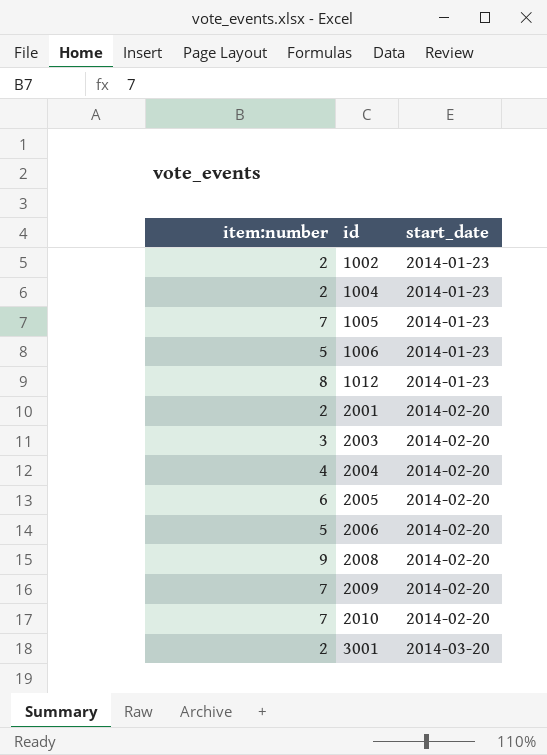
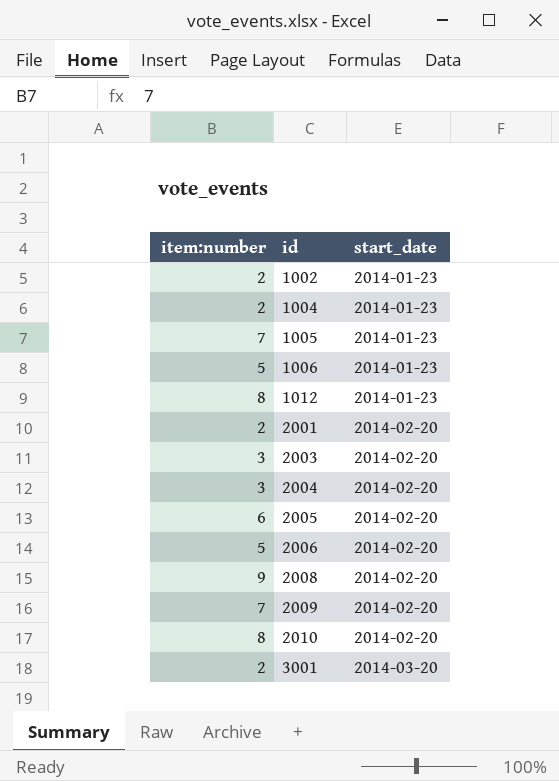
2004 | item:number: 4 -> 3
2010 | item:number: 7 -> 8

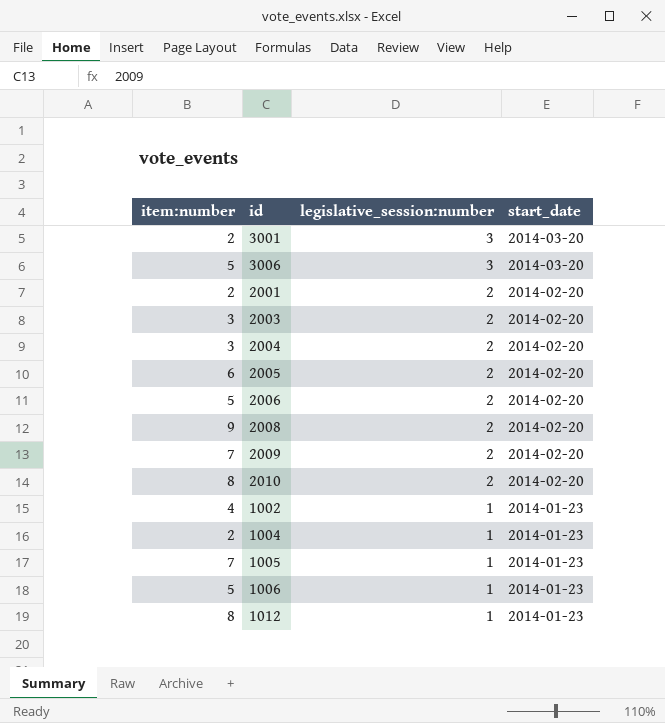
row order: id ascending -> legislative_session:number descending
column legislative_session:number | position: none -> 3
row 3006: none -> 5 | 3 | 2014-03-20
1002 | item:number: 2 -> 4

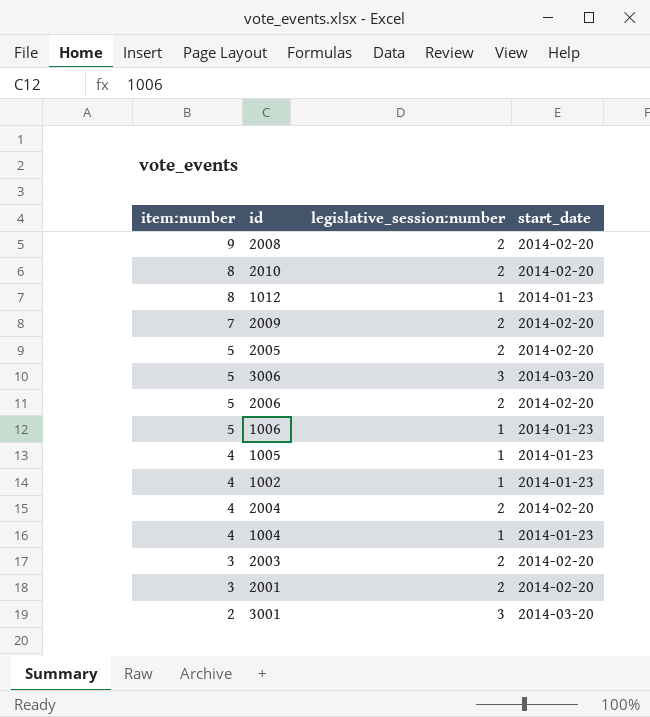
row order: legislative_session:number descending -> item:number descending
2005 | item:number: 6 -> 5
1005 | item:number: 7 -> 4
2004 | item:number: 3 -> 4
1004 | item:number: 2 -> 4
2001 | item:number: 2 -> 3

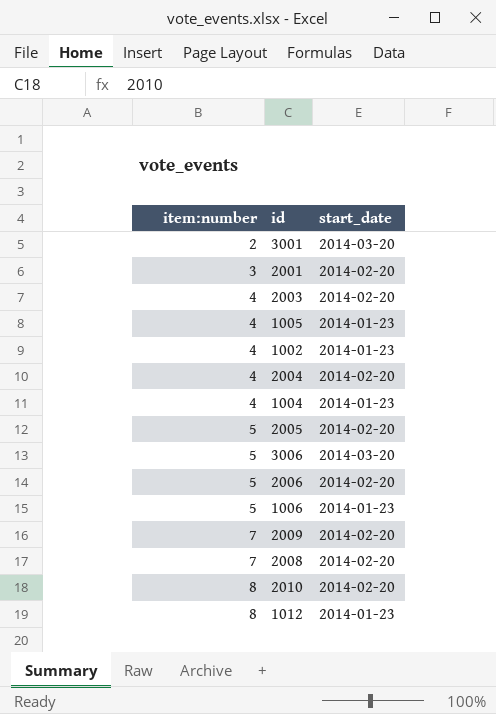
row order: item:number descending -> item:number ascending
column legislative_session:number | position: 3 -> none
2003 | item:number: 3 -> 4
2008 | item:number: 9 -> 7

